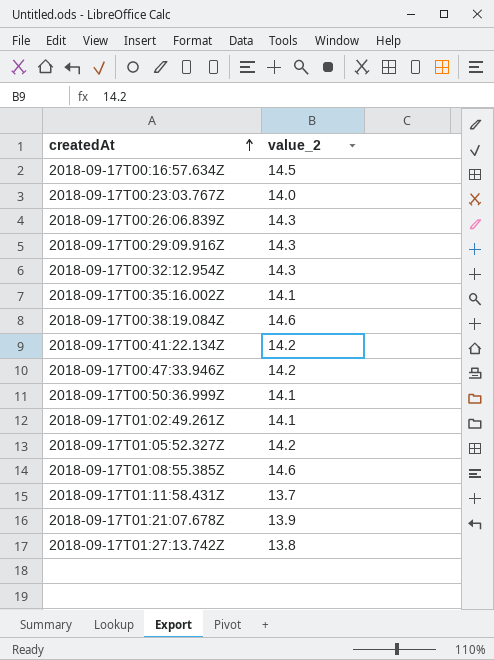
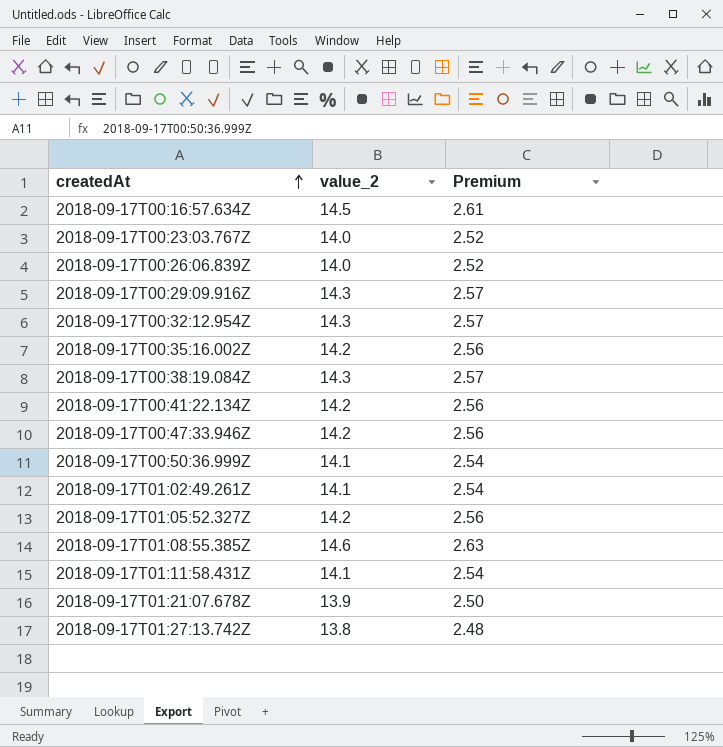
column Premium | formula: none -> [value_2] * 0.18
2018-09-17T00:26:06.839Z | value_2: 14.3 -> 14.0
2018-09-17T00:35:16.002Z | value_2: 14.1 -> 14.2
2018-09-17T00:38:19.084Z | value_2: 14.6 -> 14.3
2018-09-17T01:11:58.431Z | value_2: 13.7 -> 14.1

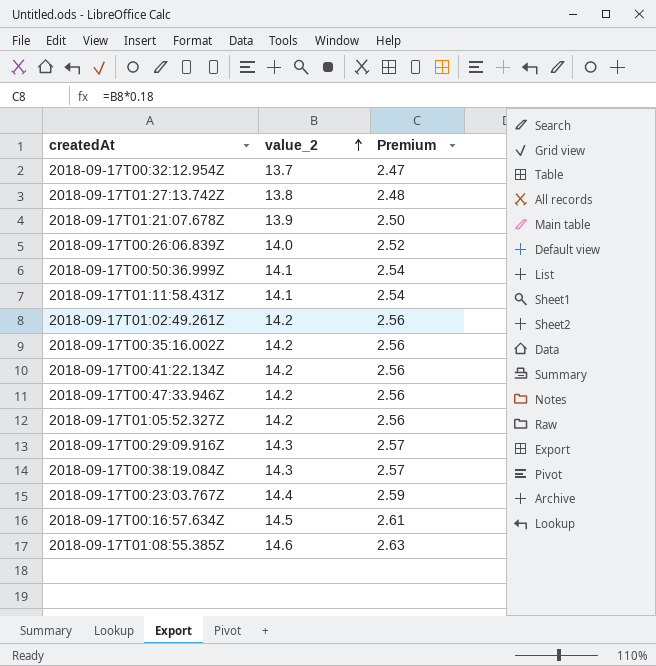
row order: createdAt ascending -> value_2 ascending
2018-09-17T00:32:12.954Z | value_2: 14.3 -> 13.7
2018-09-17T00:32:12.954Z | Premium: 2.57 -> 2.47
2018-09-17T01:02:49.261Z | value_2: 14.1 -> 14.2
2018-09-17T01:02:49.261Z | Premium: 2.54 -> 2.56
2018-09-17T00:23:03.767Z | value_2: 14.0 -> 14.4
2018-09-17T00:23:03.767Z | Premium: 2.52 -> 2.59

